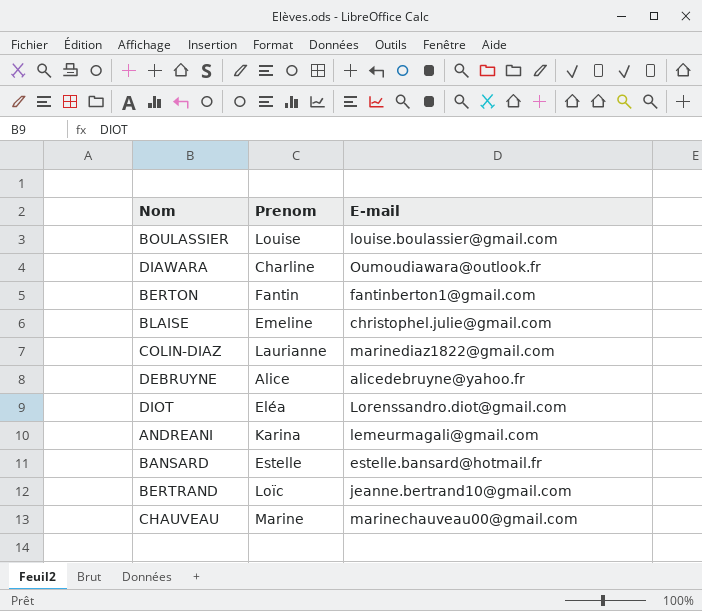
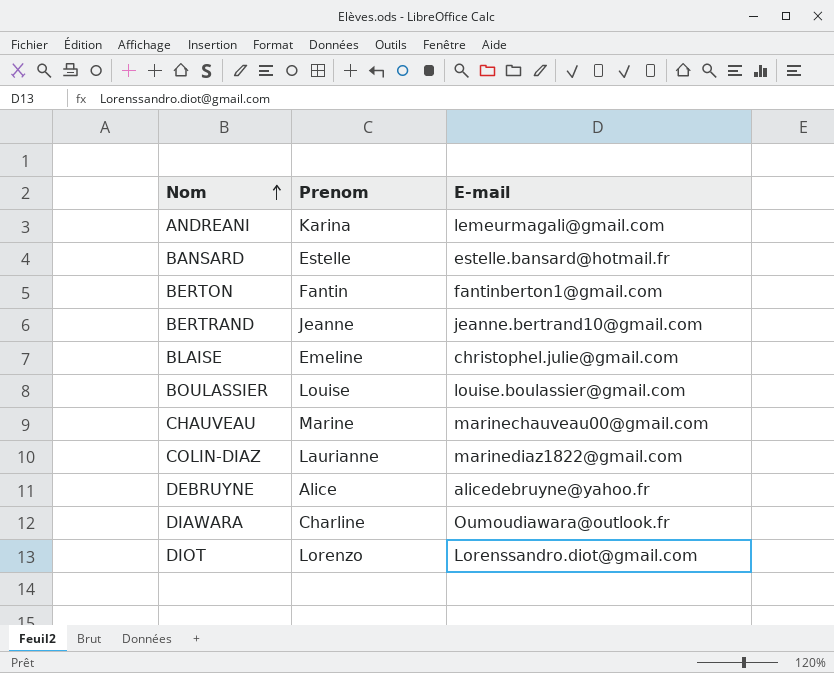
row order: none -> Nom ascending
BERTRAND | Prenom: Loïc -> Jeanne
DIOT | Prenom: Eléa -> Lorenzo

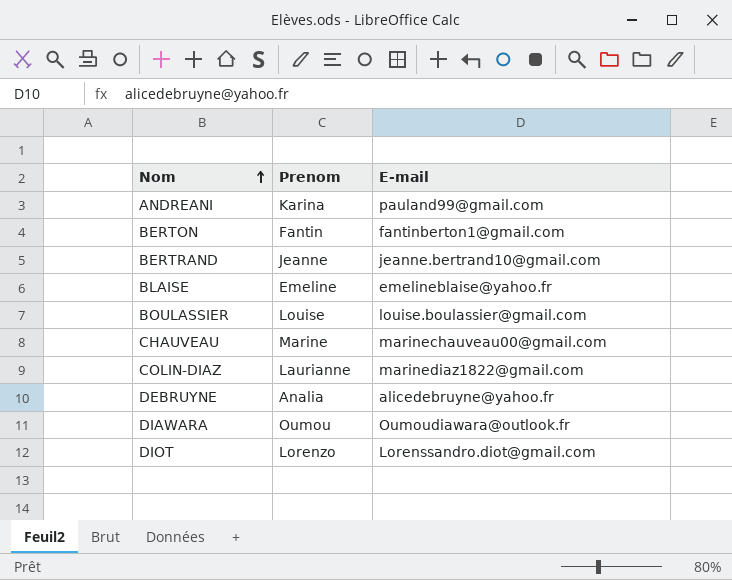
row BANSARD: Estelle | estelle.bansard@hotmail.fr -> none
ANDREANI | E-mail: lemeurmagali@gmail.com -> pauland99@gmail.com
BLAISE | E-mail: christophel.julie@gmail.com -> emelineblaise@yahoo.fr
DEBRUYNE | Prenom: Alice -> Analia
DIAWARA | Prenom: Charline -> Oumou

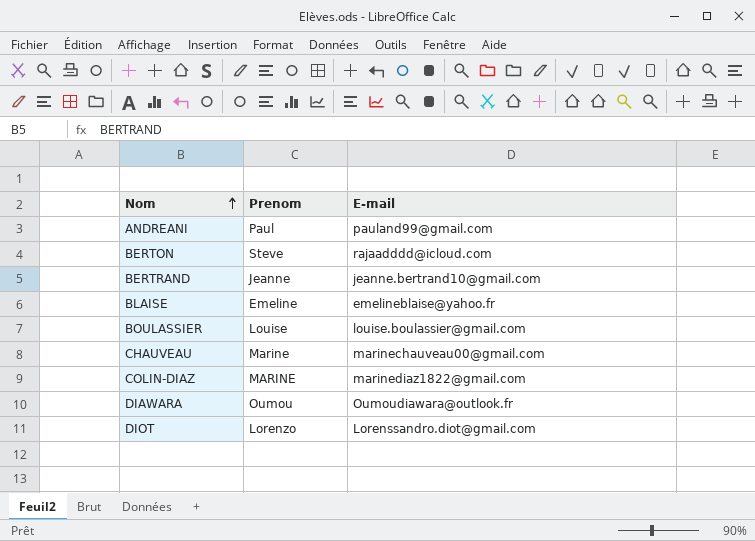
row DEBRUYNE: Analia | alicedebruyne@yahoo.fr -> none
ANDREANI | Prenom: Karina -> Paul
BERTON | Prenom: Fantin -> Steve
BERTON | E-mail: fantinberton1@gmail.com -> rajaadddd@icloud.com
COLIN-DIAZ | Prenom: Laurianne -> MARINE

